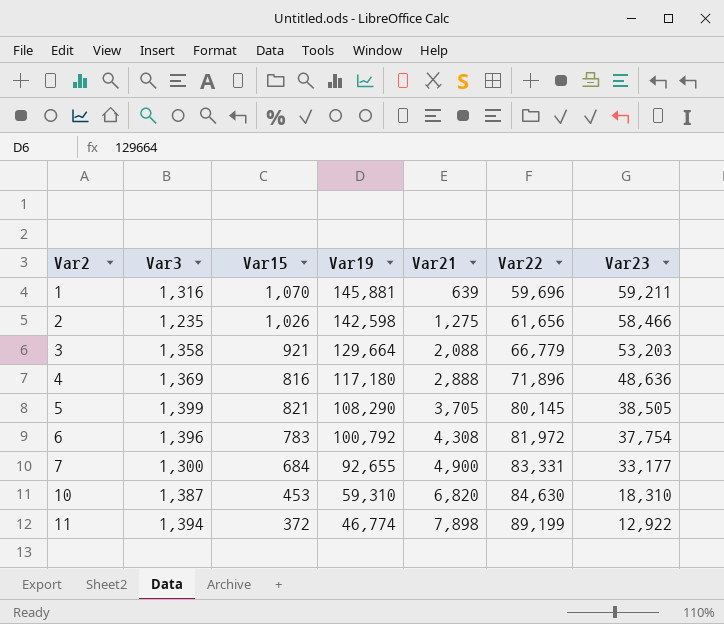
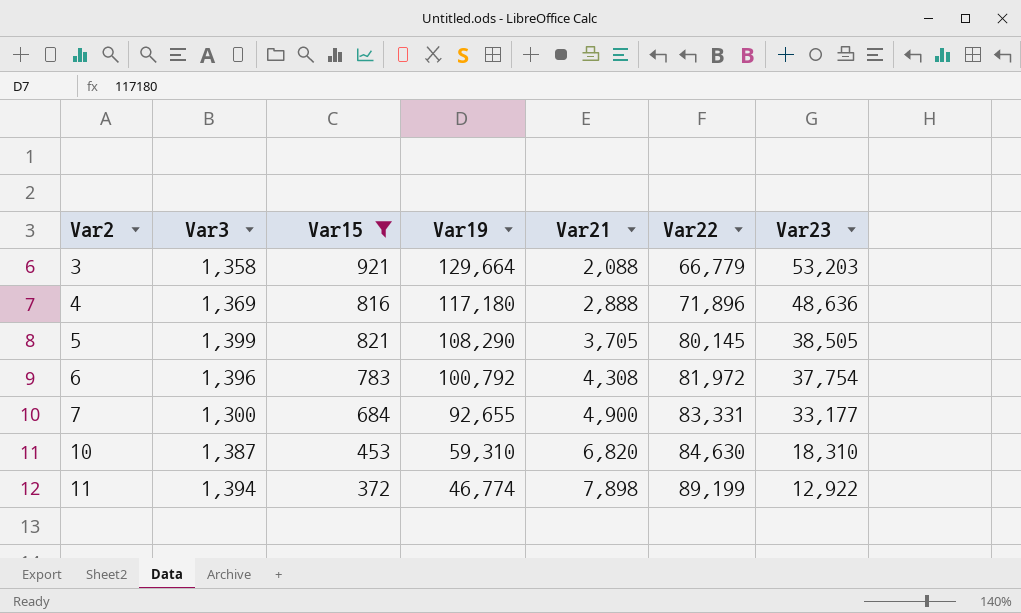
filter: none -> Var15 <= 921

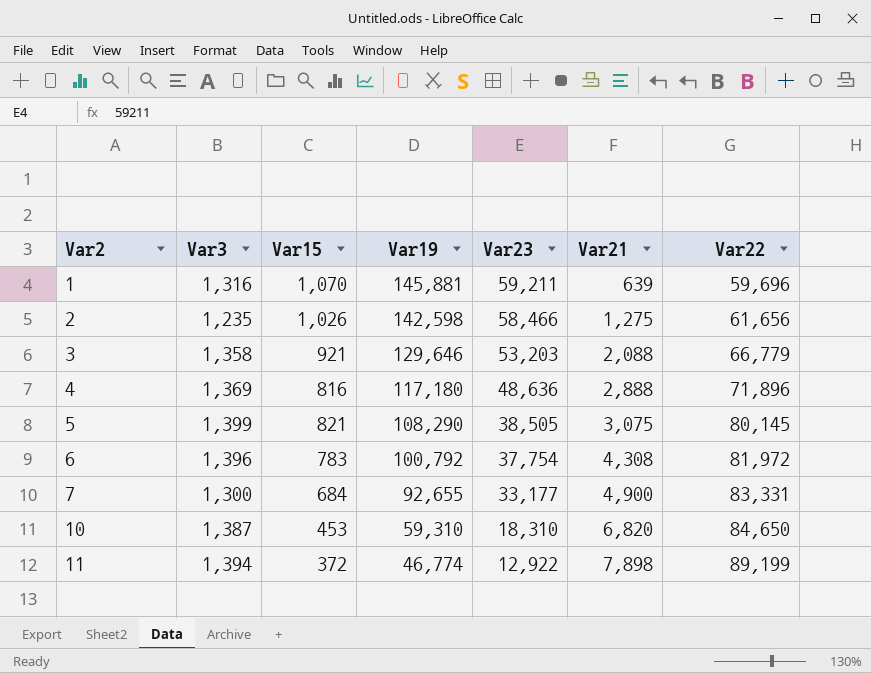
filter: Var15 <= 921 -> none
column Var23 | position: 7 -> 5
3 | Var19: 129,664 -> 129,646
5 | Var21: 3,705 -> 3,075
10 | Var22: 84,630 -> 84,650

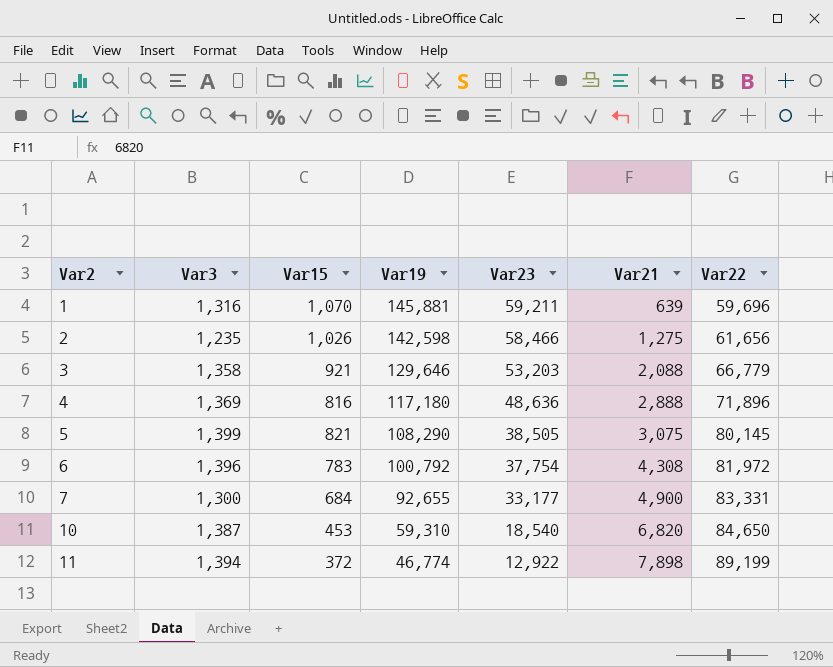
10 | Var23: 18,310 -> 18,540

